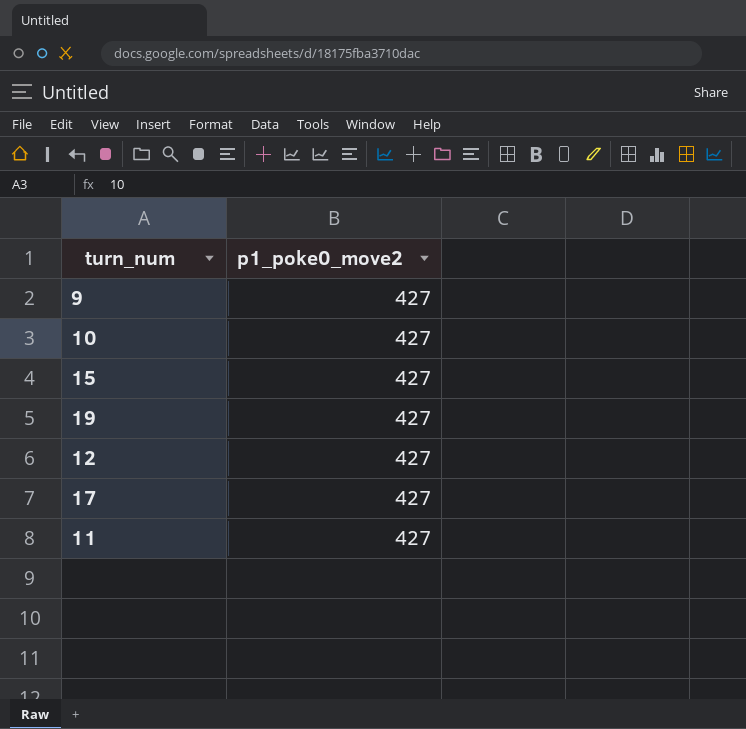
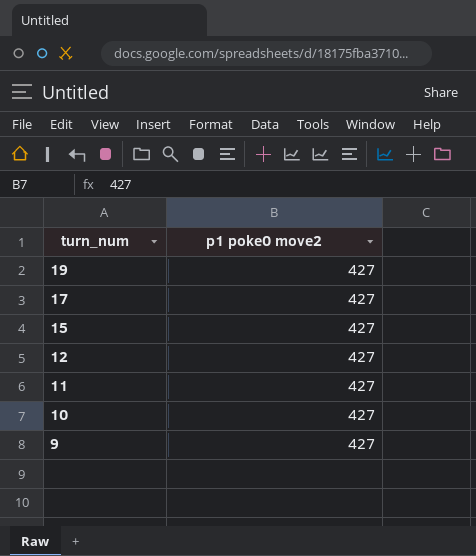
row order: none -> turn_num descending
column name: p1_poke0_move2 -> p1 poke0 move2

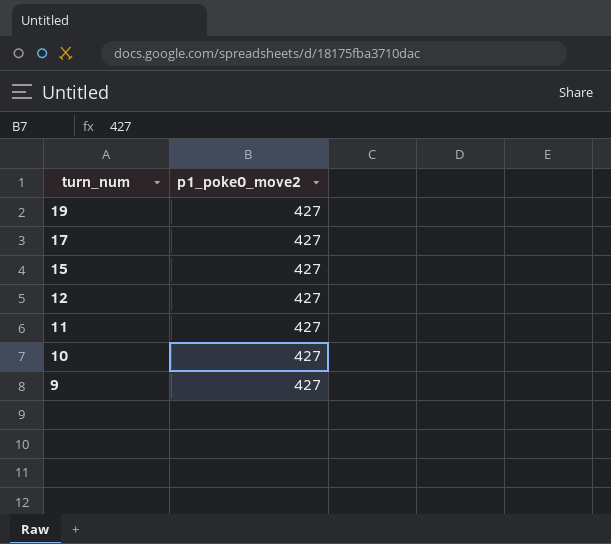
column name: p1 poke0 move2 -> p1_poke0_move2

